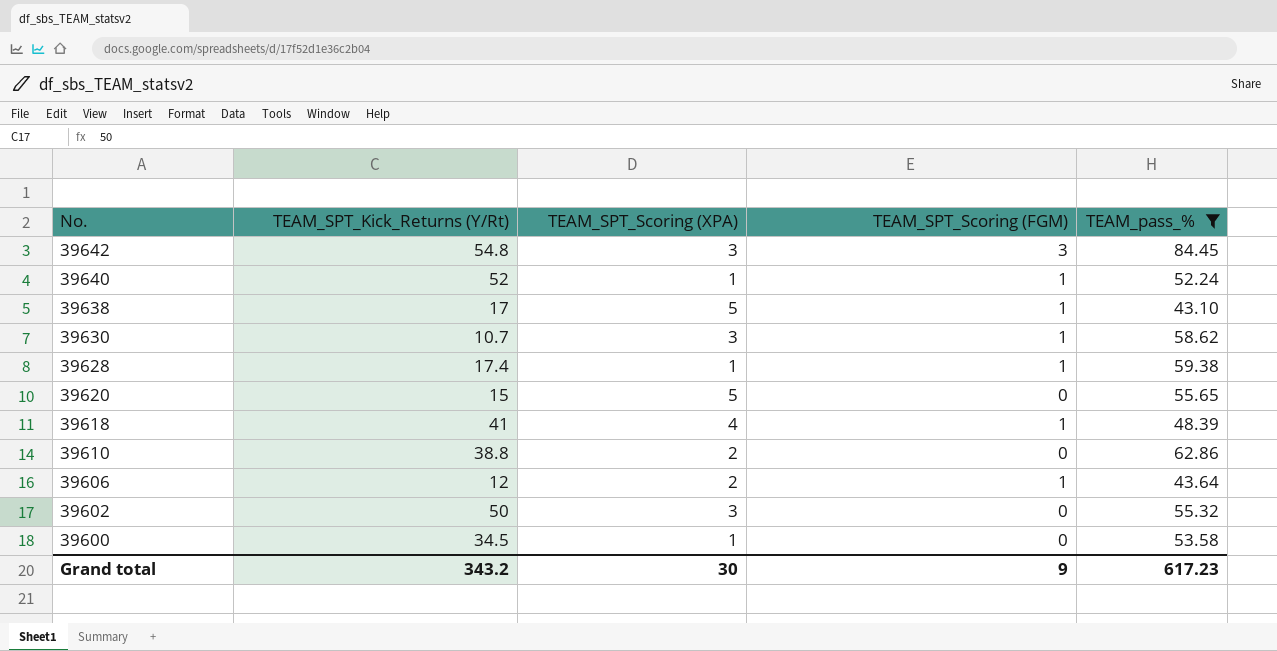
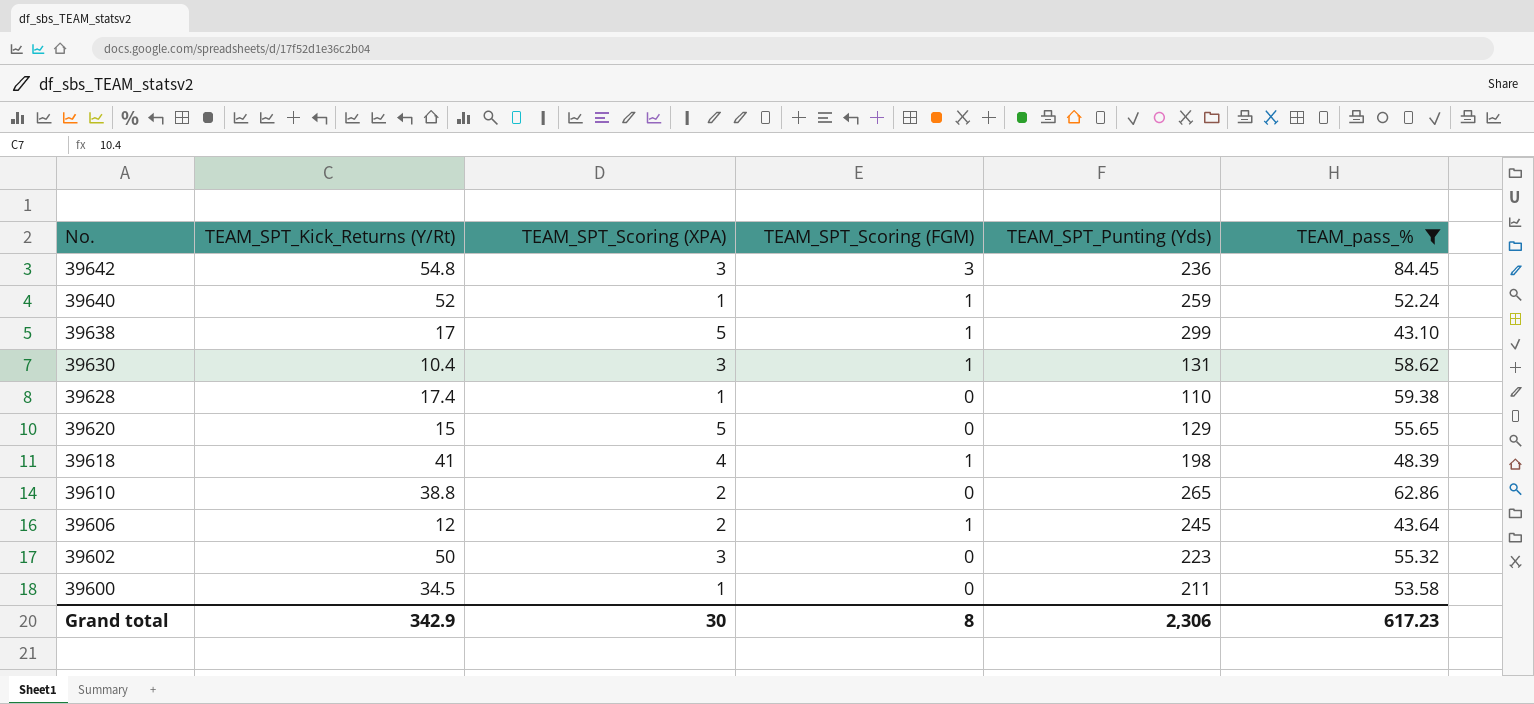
column TEAM_SPT_Punting (Yds) | position: none -> 5
39630 | TEAM_SPT_Kick_Returns (Y/Rt): 10.7 -> 10.4
39628 | TEAM_SPT_Scoring (FGM): 1 -> 0
Grand total | TEAM_SPT_Kick_Returns (Y/Rt): 343.2 -> 342.9
Grand total | TEAM_SPT_Scoring (FGM): 9 -> 8

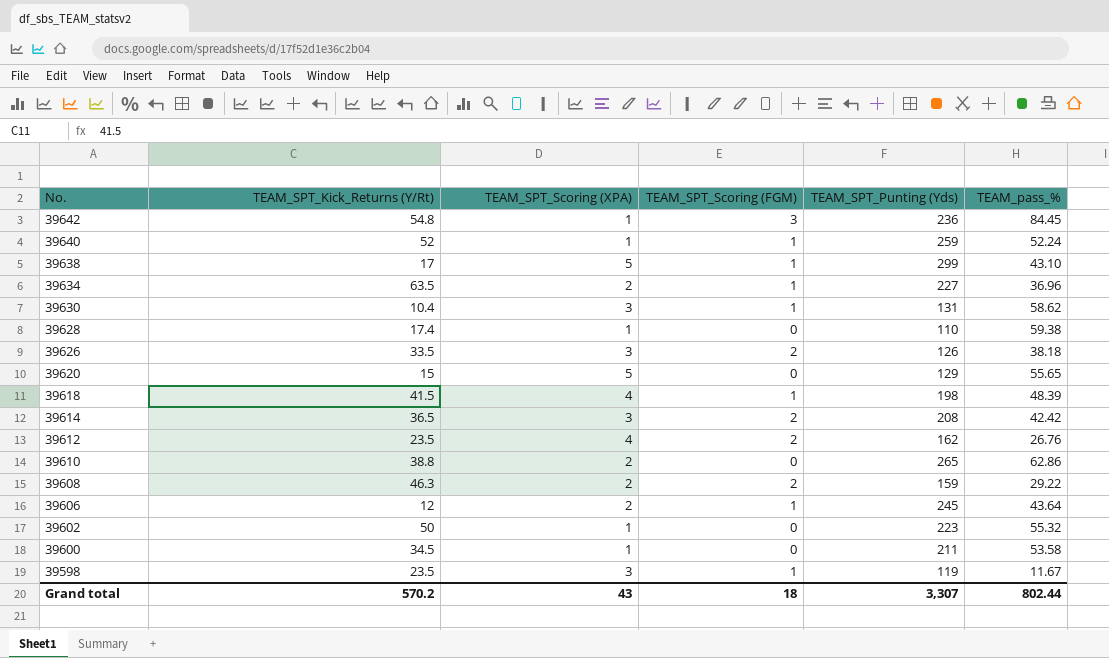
filter: TEAM_pass_% >= 43.10 -> none
39642 | TEAM_SPT_Scoring (XPA): 3 -> 1
39618 | TEAM_SPT_Kick_Returns (Y/Rt): 41 -> 41.5
39602 | TEAM_SPT_Scoring (XPA): 3 -> 1
Grand total | TEAM_SPT_Kick_Returns (Y/Rt): 342.9 -> 570.2
Grand total | TEAM_SPT_Scoring (XPA): 30 -> 43
Grand total | TEAM_SPT_Scoring (FGM): 8 -> 18
Grand total | TEAM_SPT_Punting (Yds): 2,306 -> 3,307
Grand total | TEAM_pass_%: 617.23 -> 802.44

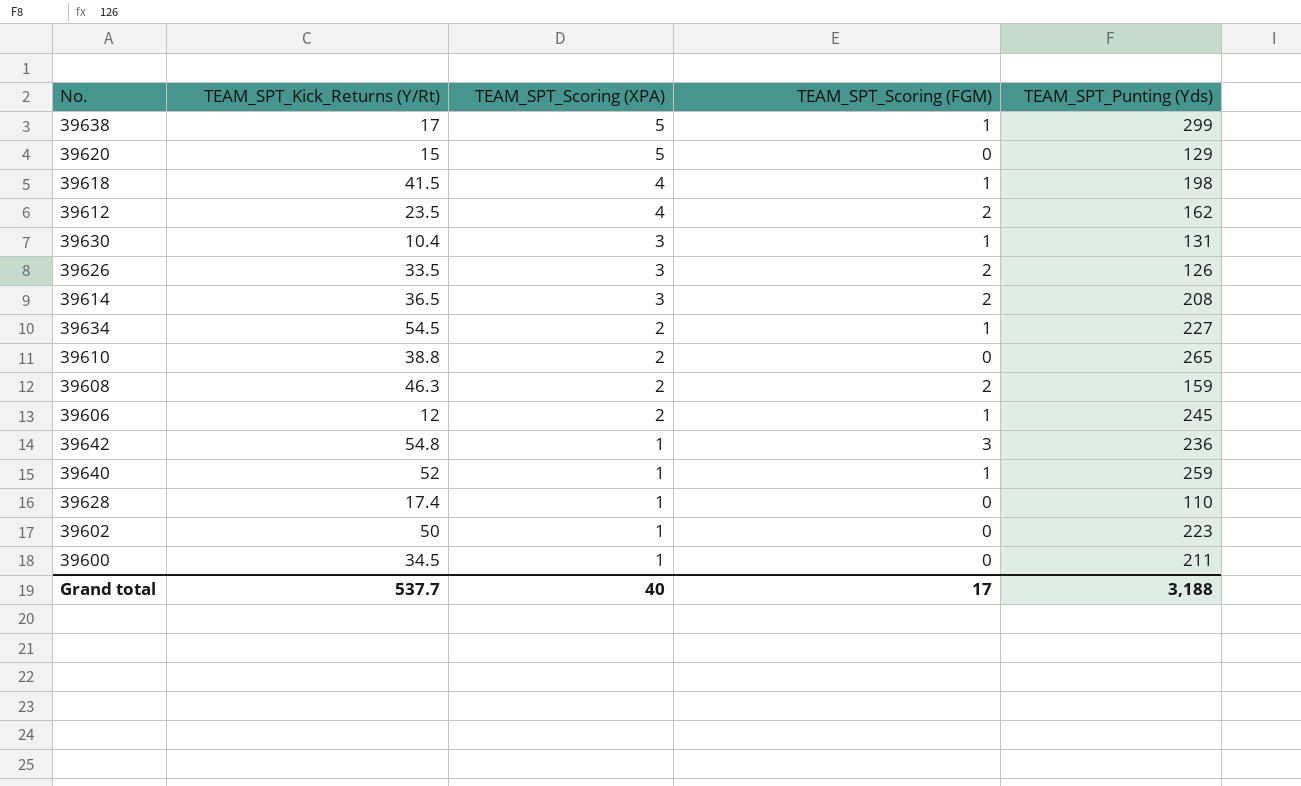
row order: No. descending -> TEAM_SPT_Scoring (XPA) descending
column TEAM_pass_% | position: 6 -> none
row 39598: 23.5 | 3 | 1 | 119 | 11.67 -> none
39634 | TEAM_SPT_Kick_Returns (Y/Rt): 63.5 -> 54.5
Grand total | TEAM_SPT_Kick_Returns (Y/Rt): 570.2 -> 537.7
Grand total | TEAM_SPT_Scoring (XPA): 43 -> 40
Grand total | TEAM_SPT_Scoring (FGM): 18 -> 17
Grand total | TEAM_SPT_Punting (Yds): 3,307 -> 3,188

